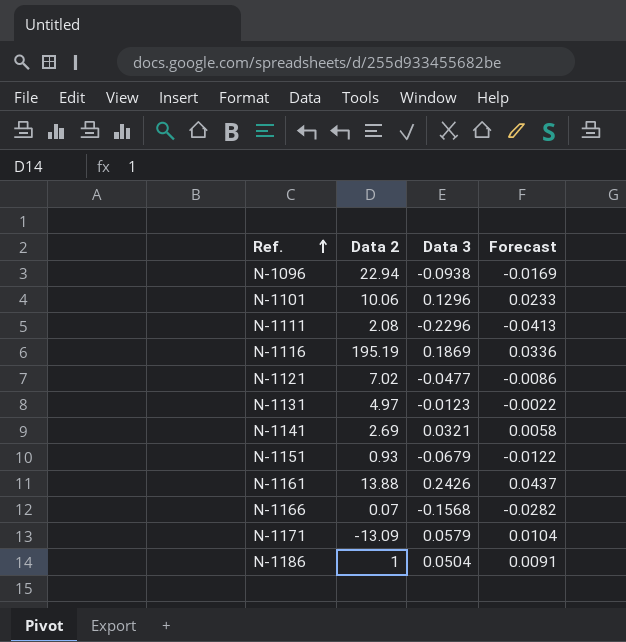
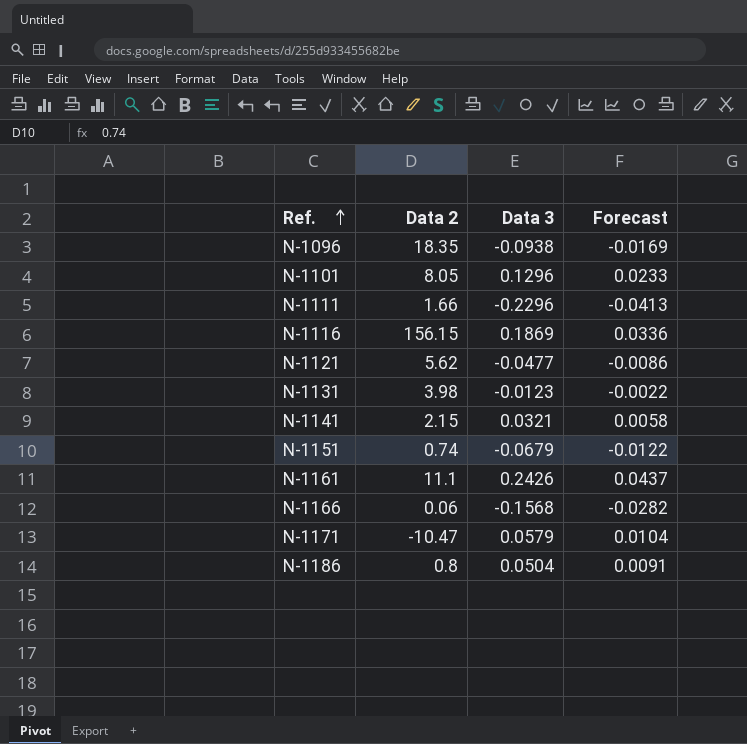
N-1096 | Data 2: 22.94 -> 18.35
N-1101 | Data 2: 10.06 -> 8.05
N-1111 | Data 2: 2.08 -> 1.66
N-1116 | Data 2: 195.19 -> 156.15
N-1121 | Data 2: 7.02 -> 5.62
N-1131 | Data 2: 4.97 -> 3.98
N-1141 | Data 2: 2.69 -> 2.15
N-1151 | Data 2: 0.93 -> 0.74
N-1161 | Data 2: 13.88 -> 11.1
N-1166 | Data 2: 0.07 -> 0.06
N-1171 | Data 2: -13.09 -> -10.47
N-1186 | Data 2: 1 -> 0.8

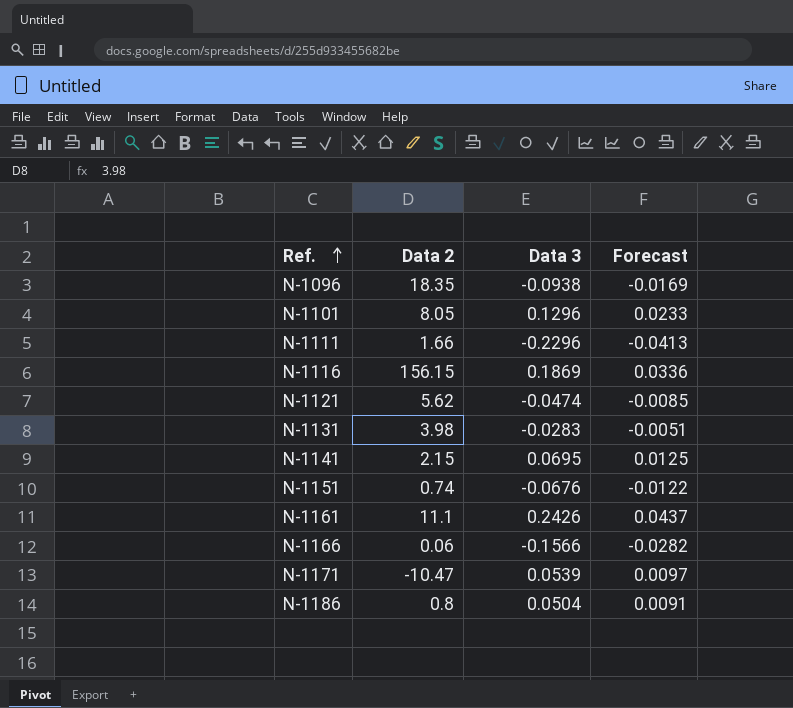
N-1121 | Data 3: -0.0477 -> -0.0474
N-1121 | Forecast: -0.0086 -> -0.0085
N-1131 | Data 3: -0.0123 -> -0.0283
N-1131 | Forecast: -0.0022 -> -0.0051
N-1141 | Data 3: 0.0321 -> 0.0695
N-1141 | Forecast: 0.0058 -> 0.0125
N-1151 | Data 3: -0.0679 -> -0.0676
N-1166 | Data 3: -0.1568 -> -0.1566
N-1171 | Data 3: 0.0579 -> 0.0539
N-1171 | Forecast: 0.0104 -> 0.0097

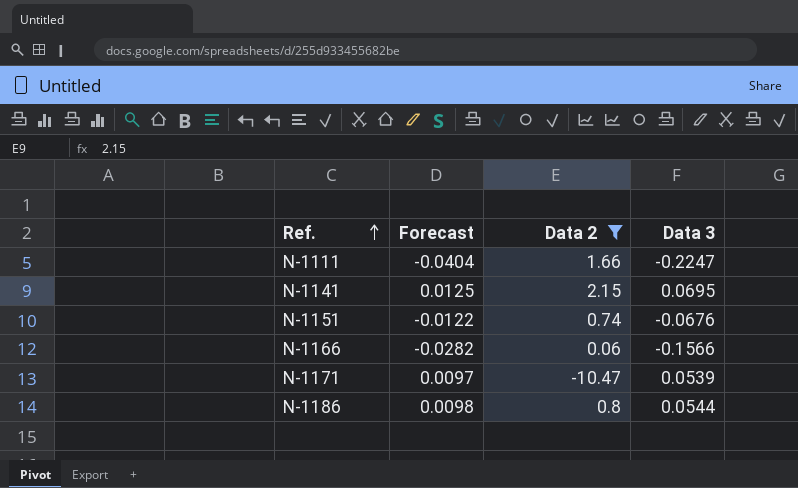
filter: none -> Data 2 <= 2.15
column Forecast | position: 4 -> 2
N-1111 | Forecast: -0.0413 -> -0.0404
N-1111 | Data 3: -0.2296 -> -0.2247
N-1186 | Forecast: 0.0091 -> 0.0098
N-1186 | Data 3: 0.0504 -> 0.0544

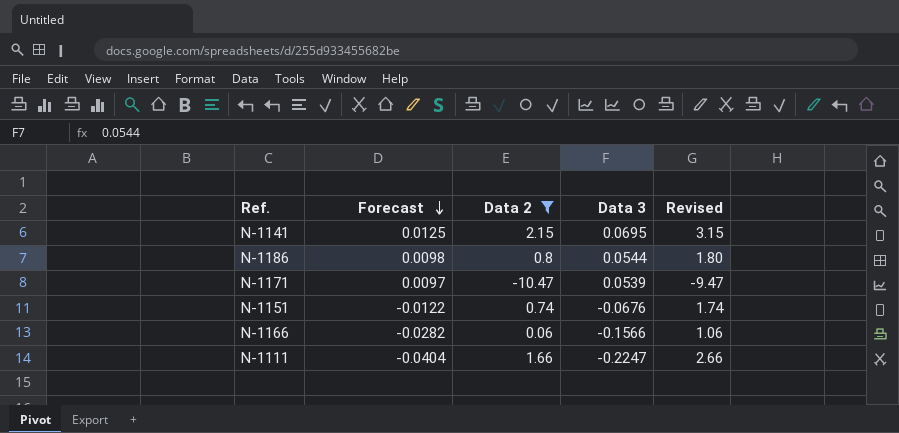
row order: Ref. ascending -> Forecast descending
column Revised | formula: none -> [Data 2] + 1

